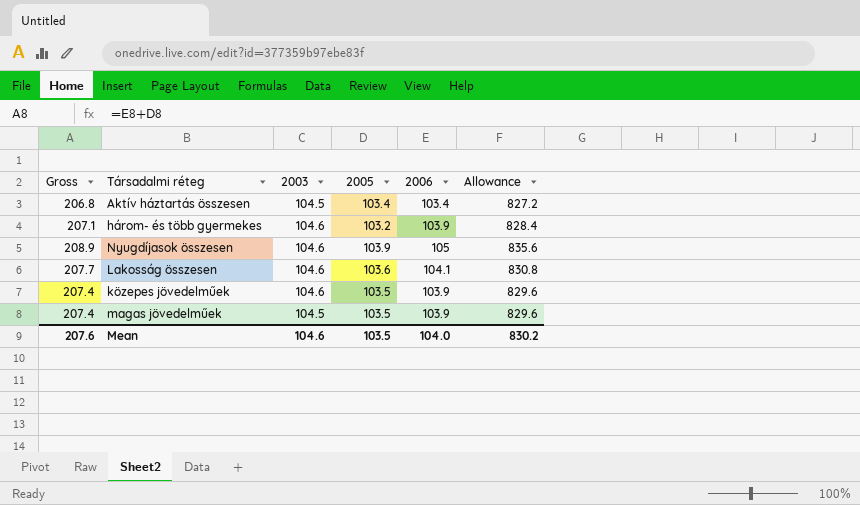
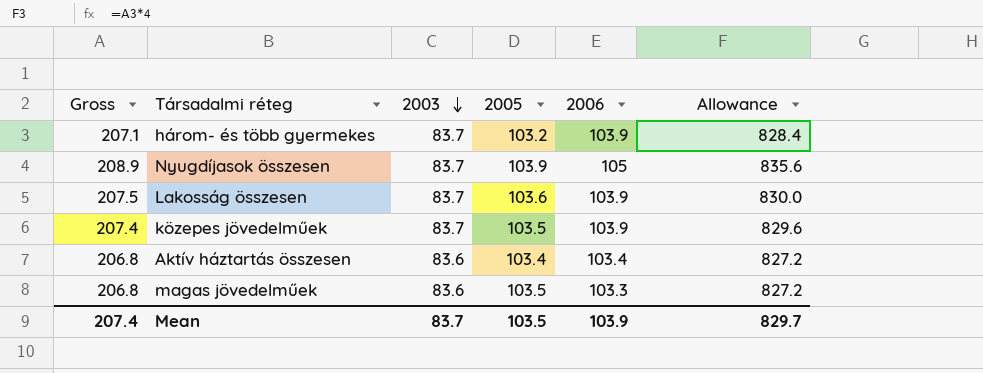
row order: none -> 2003 descending
három- és több gyermekes | 2003: 104.6 -> 83.7
Nyugdíjasok összesen | 2003: 104.6 -> 83.7
Lakosság összesen | Gross: 207.7 -> 207.5
Lakosság összesen | 2003: 104.6 -> 83.7
Lakosság összesen | 2006: 104.1 -> 103.9
Lakosság összesen | Allowance: 830.8 -> 830.0
közepes jövedelműek | 2003: 104.6 -> 83.7
Aktív háztartás összesen | 2003: 104.5 -> 83.6
magas jövedelműek | Gross: 207.4 -> 206.8
magas jövedelműek | 2003: 104.5 -> 83.6
magas jövedelműek | 2006: 103.9 -> 103.3
magas jövedelműek | Allowance: 829.6 -> 827.2
Mean | Gross: 207.6 -> 207.4
Mean | 2003: 104.6 -> 83.7
Mean | 2006: 104.0 -> 103.9
Mean | Allowance: 830.2 -> 829.7

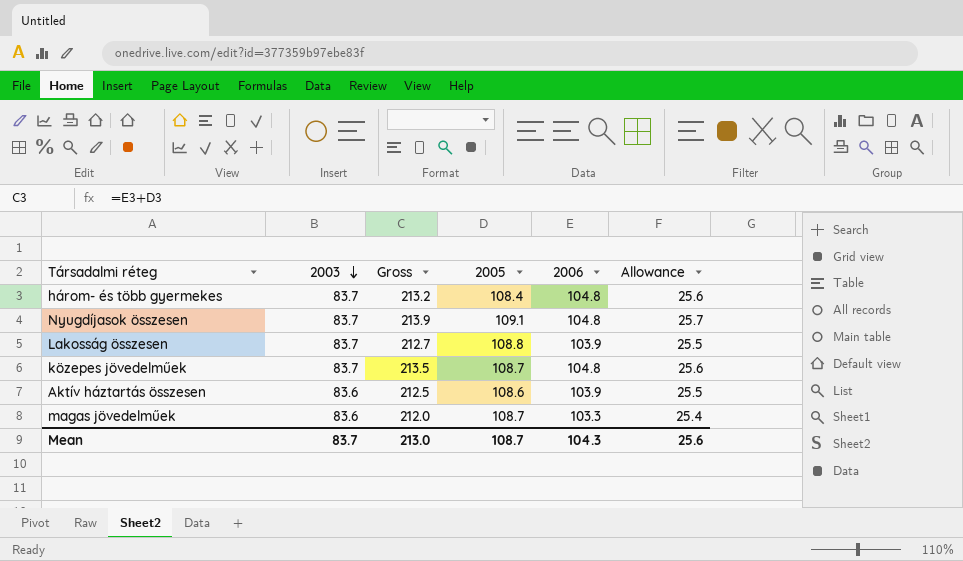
column Gross | position: 1 -> 3
column Allowance | formula: [Gross] * 4 -> [Gross] * 0.12
három- és több gyermekes | Gross: 207.1 -> 213.2
három- és több gyermekes | 2005: 103.2 -> 108.4
három- és több gyermekes | 2006: 103.9 -> 104.8
Nyugdíjasok összesen | Gross: 208.9 -> 213.9
Nyugdíjasok összesen | 2005: 103.9 -> 109.1
Nyugdíjasok összesen | 2006: 105 -> 104.8
Lakosság összesen | Gross: 207.5 -> 212.7
Lakosság összesen | 2005: 103.6 -> 108.8
közepes jövedelműek | Gross: 207.4 -> 213.5
közepes jövedelműek | 2005: 103.5 -> 108.7
közepes jövedelműek | 2006: 103.9 -> 104.8
Aktív háztartás összesen | Gross: 206.8 -> 212.5
Aktív háztartás összesen | 2005: 103.4 -> 108.6
Aktív háztartás összesen | 2006: 103.4 -> 103.9
magas jövedelműek | Gross: 206.8 -> 212.0
magas jövedelműek | 2005: 103.5 -> 108.7
Mean | Gross: 207.4 -> 213.0
Mean | 2005: 103.5 -> 108.7
Mean | 2006: 103.9 -> 104.3
Mean | Allowance: 829.7 -> 25.6

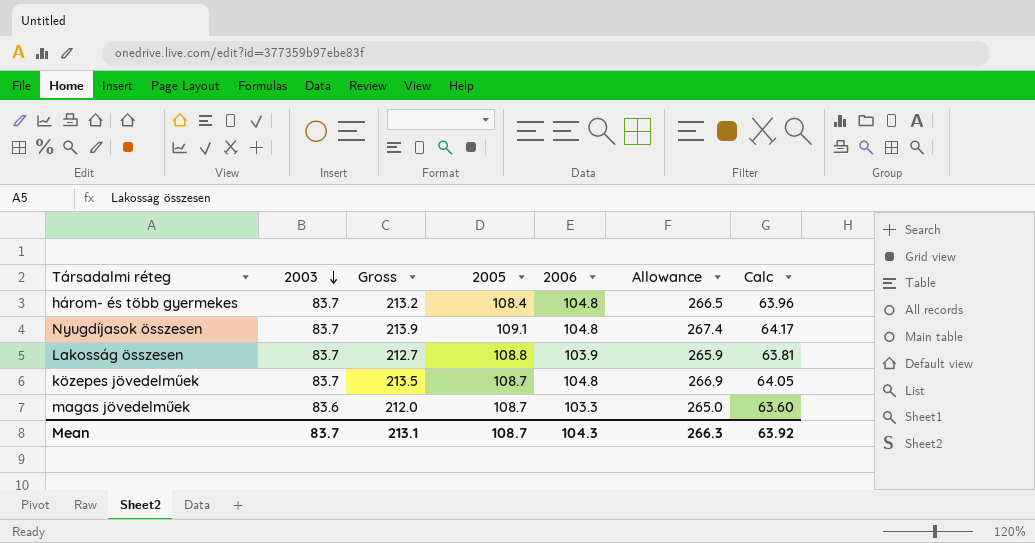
column Allowance | formula: [Gross] * 0.12 -> [Gross] * 1.25
column Calc | formula: none -> [Gross] * 0.3
row Aktív háztartás összesen: 83.6 | 212.5 | 108.6 | 103.9 | 25.5 -> none
Mean | Gross: 213.0 -> 213.1
Mean | Allowance: 25.6 -> 266.3

